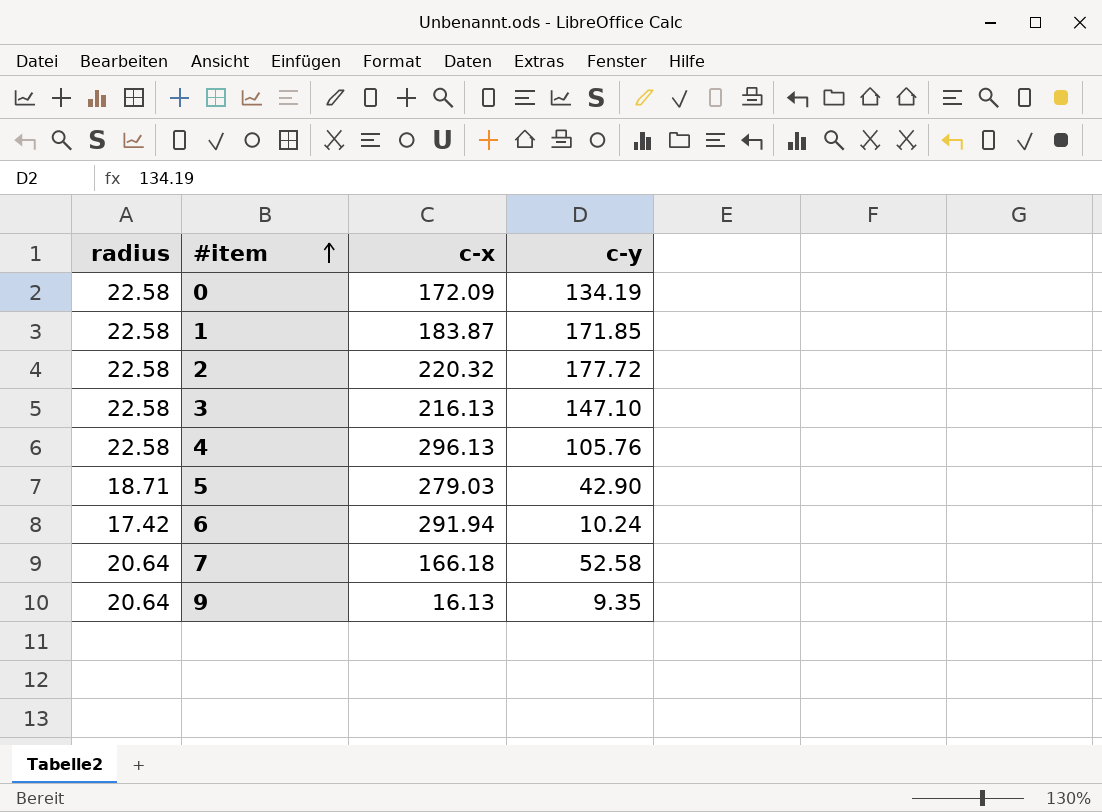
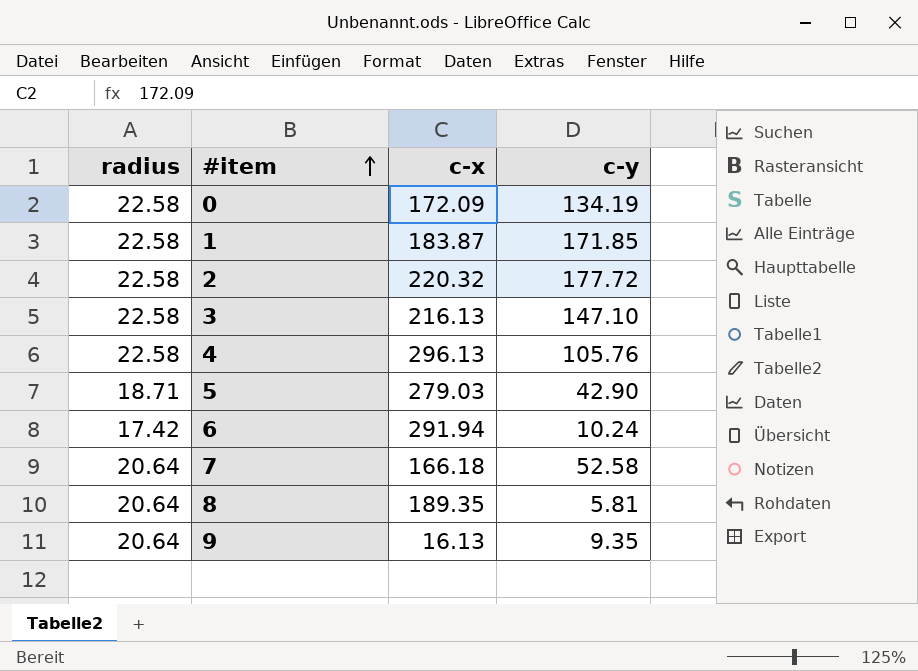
row 8: none -> 20.64 | 189.35 | 5.81

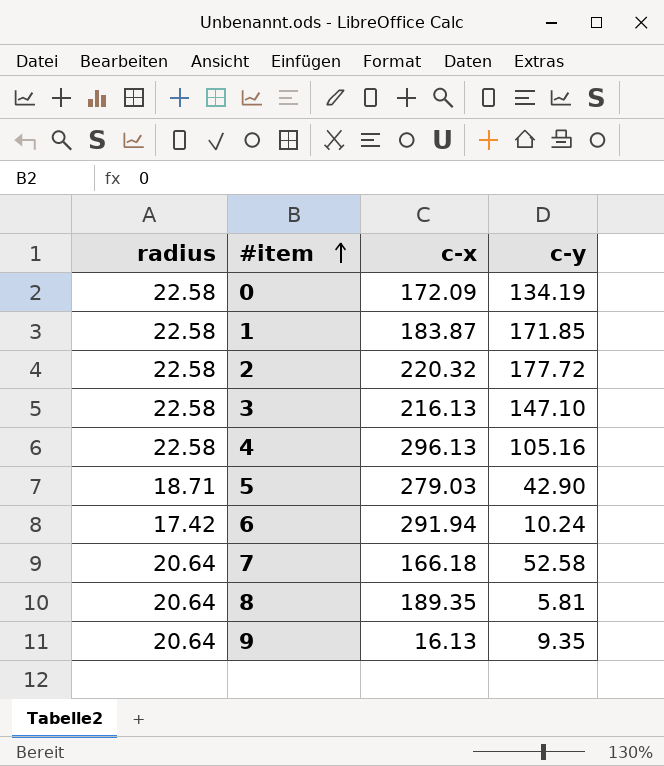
4 | c-y: 105.76 -> 105.16

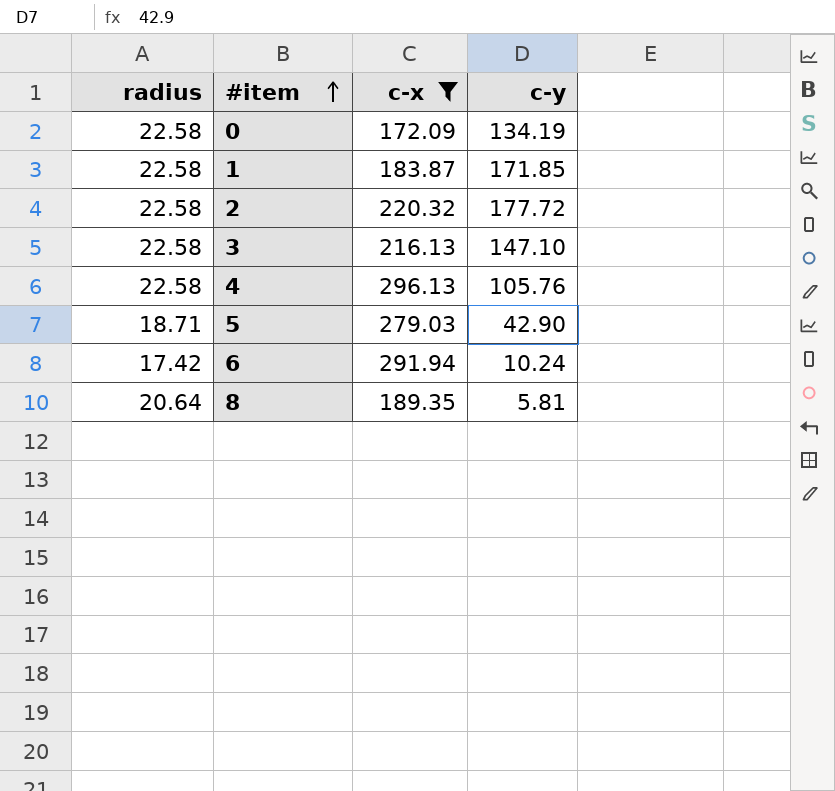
filter: none -> c-x >= 172.09
4 | c-y: 105.16 -> 105.76

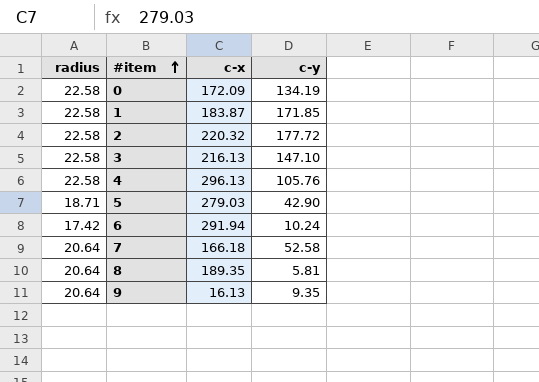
filter: c-x >= 172.09 -> none

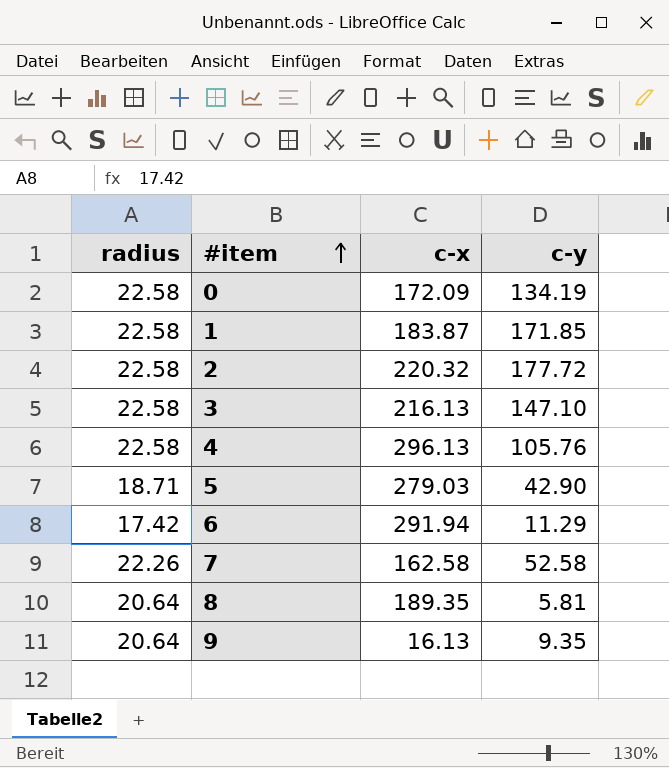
6 | c-y: 10.24 -> 11.29
7 | radius: 20.64 -> 22.26
7 | c-x: 166.18 -> 162.58

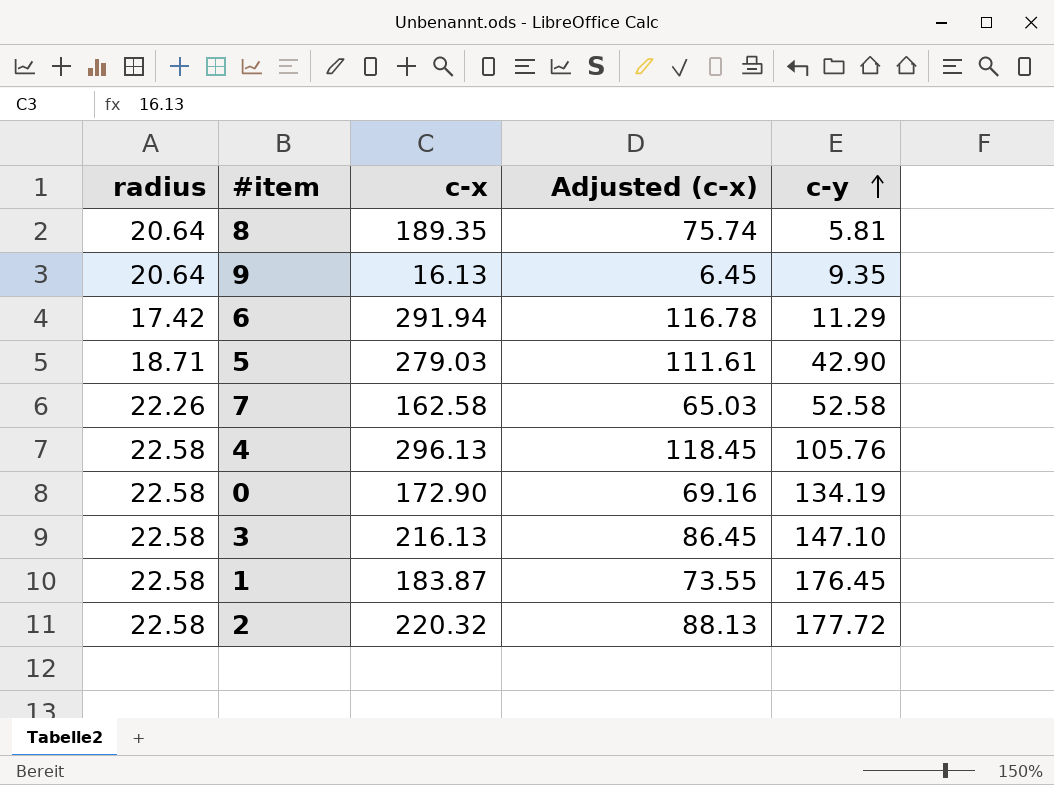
row order: #item ascending -> c-y ascending
column Adjusted (c-x) | formula: none -> [c-x] * 0.4
0 | c-x: 172.09 -> 172.90
1 | c-y: 171.85 -> 176.45

